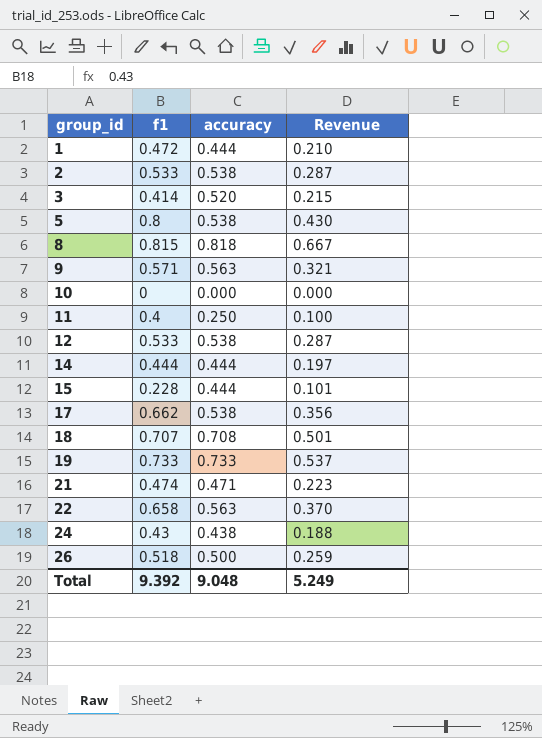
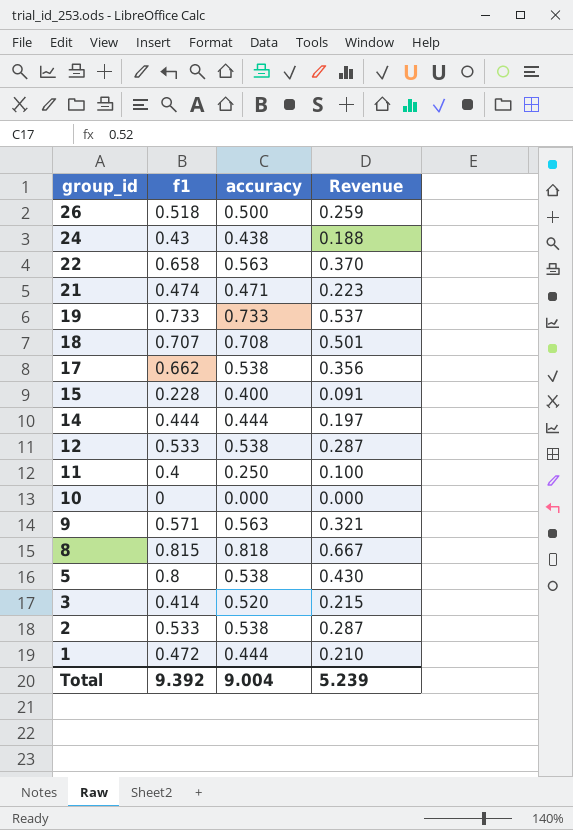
row order: group_id ascending -> group_id descending
15 | accuracy: 0.444 -> 0.400
15 | Revenue: 0.101 -> 0.091
Total | accuracy: 9.048 -> 9.004
Total | Revenue: 5.249 -> 5.239

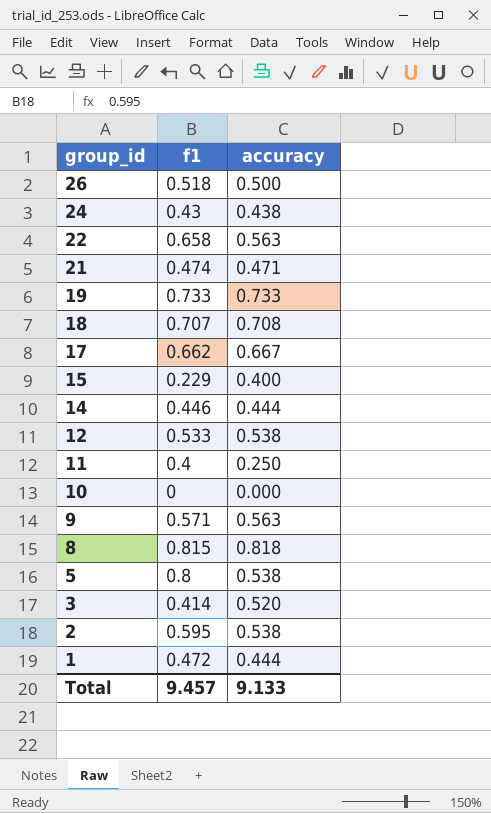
column Revenue | formula: [f1] * [accuracy] -> none
17 | accuracy: 0.538 -> 0.667
15 | f1: 0.228 -> 0.229
14 | f1: 0.444 -> 0.446
2 | f1: 0.533 -> 0.595
Total | f1: 9.392 -> 9.457
Total | accuracy: 9.004 -> 9.133

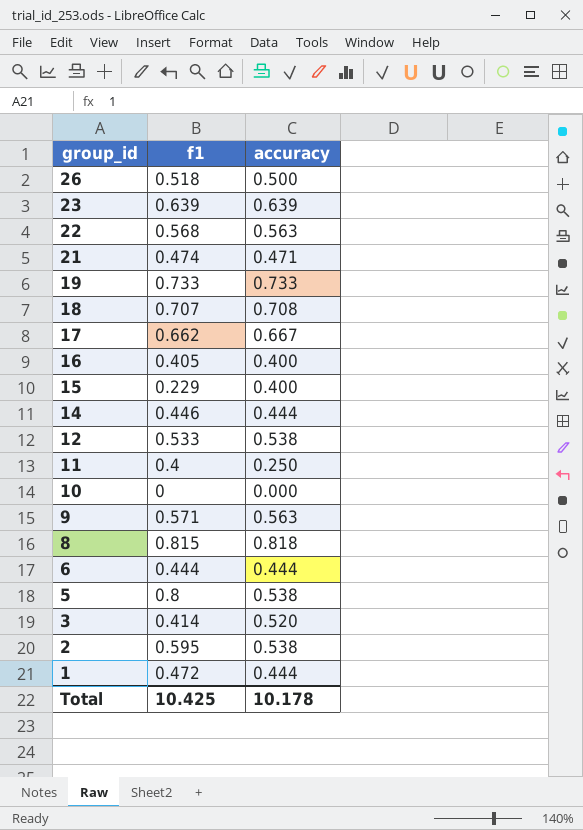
row 24: 0.43 | 0.438 -> none
row 23: none -> 0.639 | 0.639
22 | f1: 0.658 -> 0.568
row 16: none -> 0.405 | 0.400
row 6: none -> 0.444 | 0.444
Total | f1: 9.457 -> 10.425
Total | accuracy: 9.133 -> 10.178

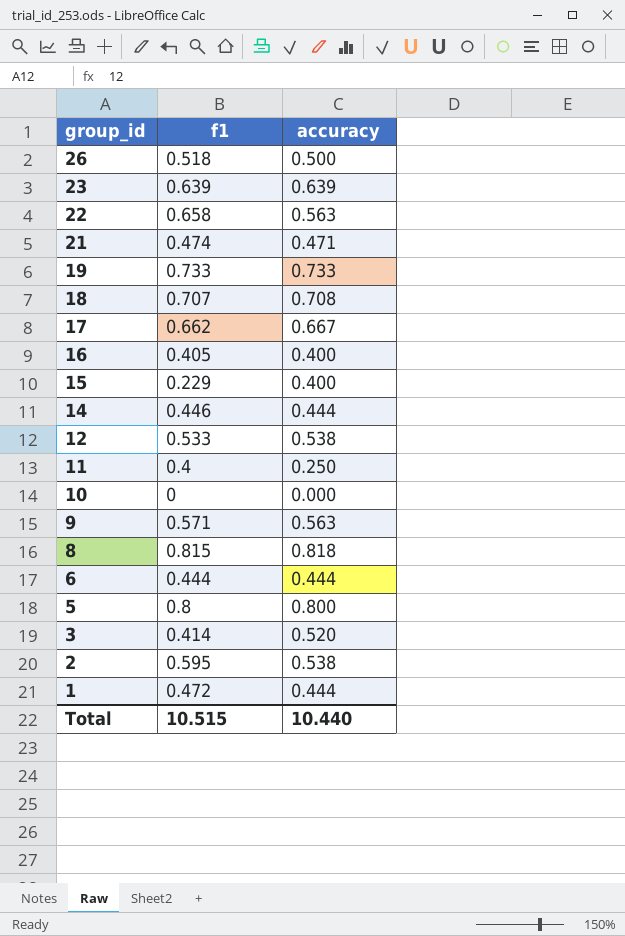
22 | f1: 0.568 -> 0.658
5 | accuracy: 0.538 -> 0.800
Total | f1: 10.425 -> 10.515
Total | accuracy: 10.178 -> 10.440

